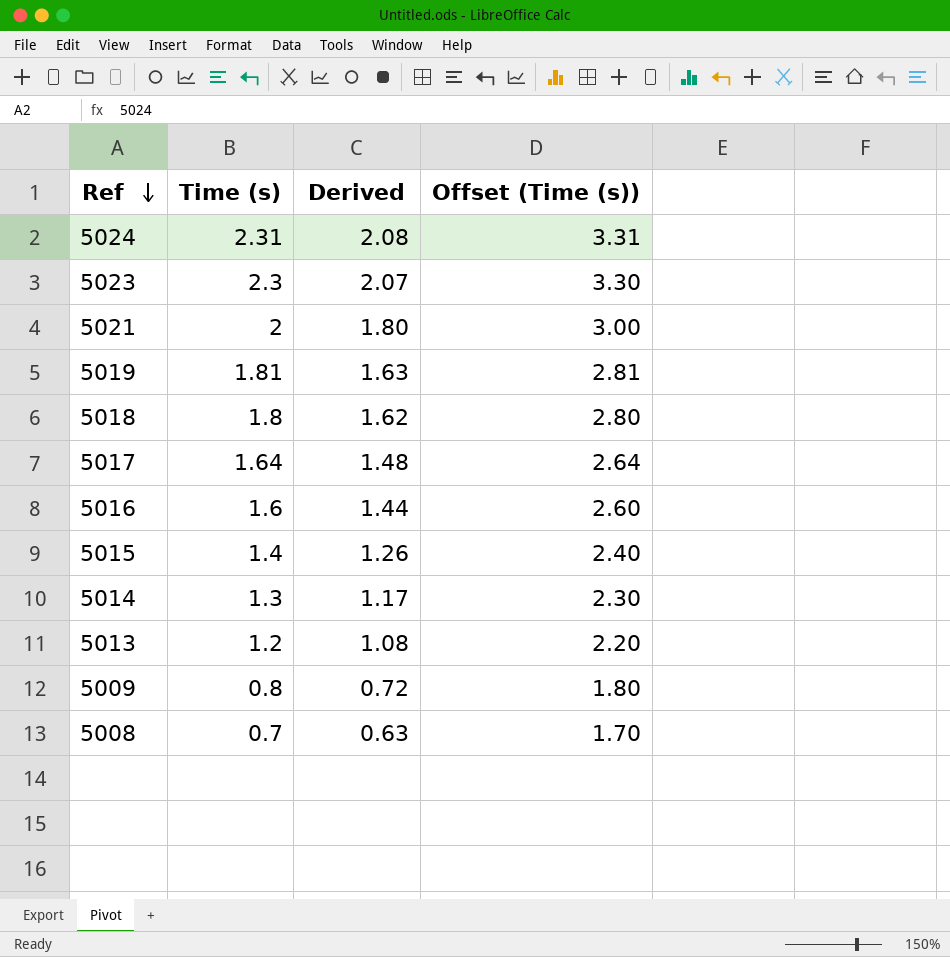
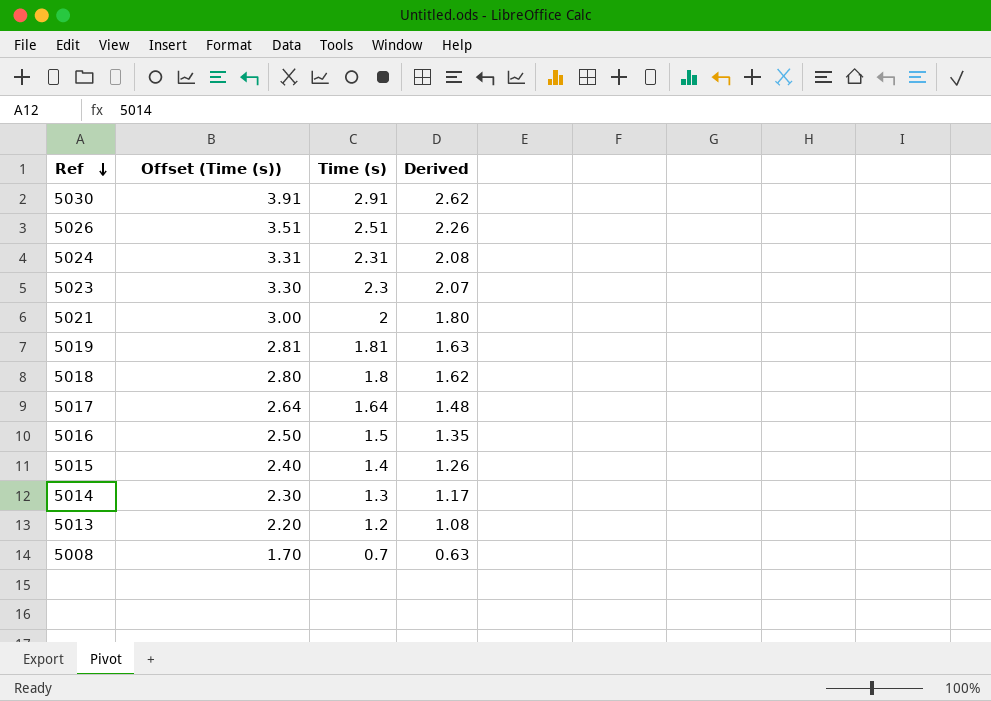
column Offset (Time (s)) | position: 4 -> 2
row 5009: 0.8 | 0.72 | 1.80 -> none
row 5030: none -> 3.91 | 2.91 | 2.62
row 5026: none -> 3.51 | 2.51 | 2.26
5016 | Offset (Time (s)): 2.60 -> 2.50
5016 | Time (s): 1.6 -> 1.5
5016 | Derived: 1.44 -> 1.35

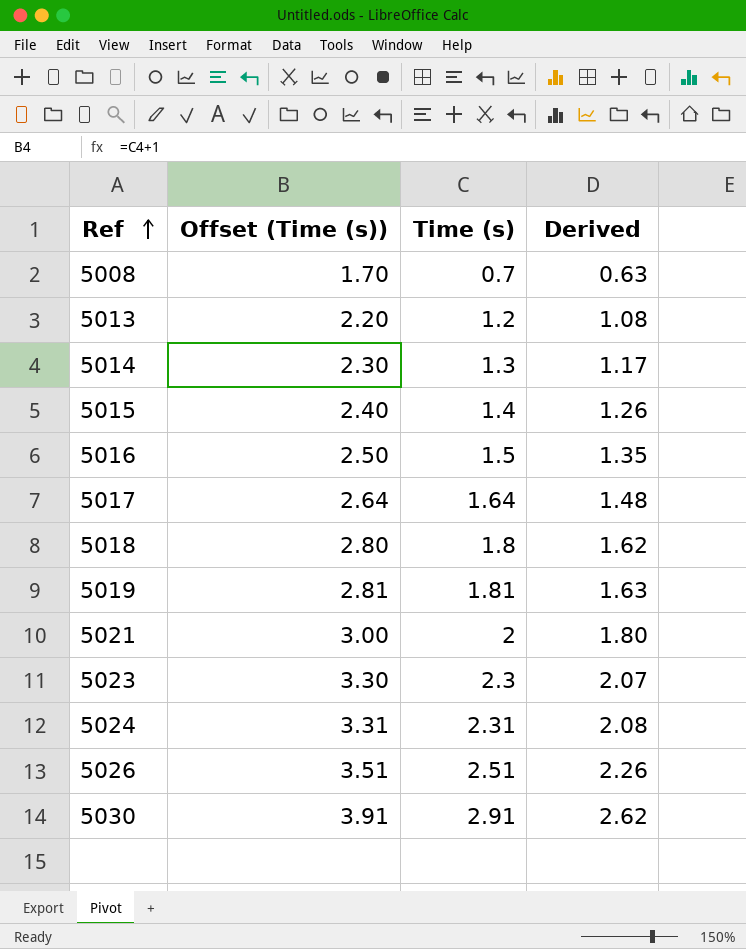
row order: Ref descending -> Ref ascending

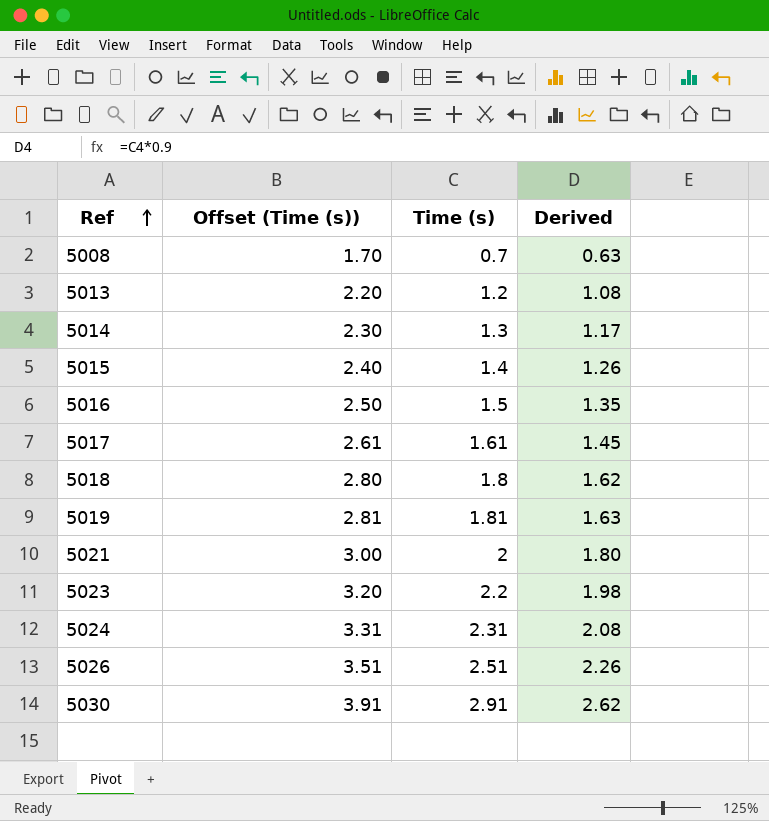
5017 | Offset (Time (s)): 2.64 -> 2.61
5017 | Time (s): 1.64 -> 1.61
5017 | Derived: 1.48 -> 1.45
5023 | Offset (Time (s)): 3.30 -> 3.20
5023 | Time (s): 2.3 -> 2.2
5023 | Derived: 2.07 -> 1.98

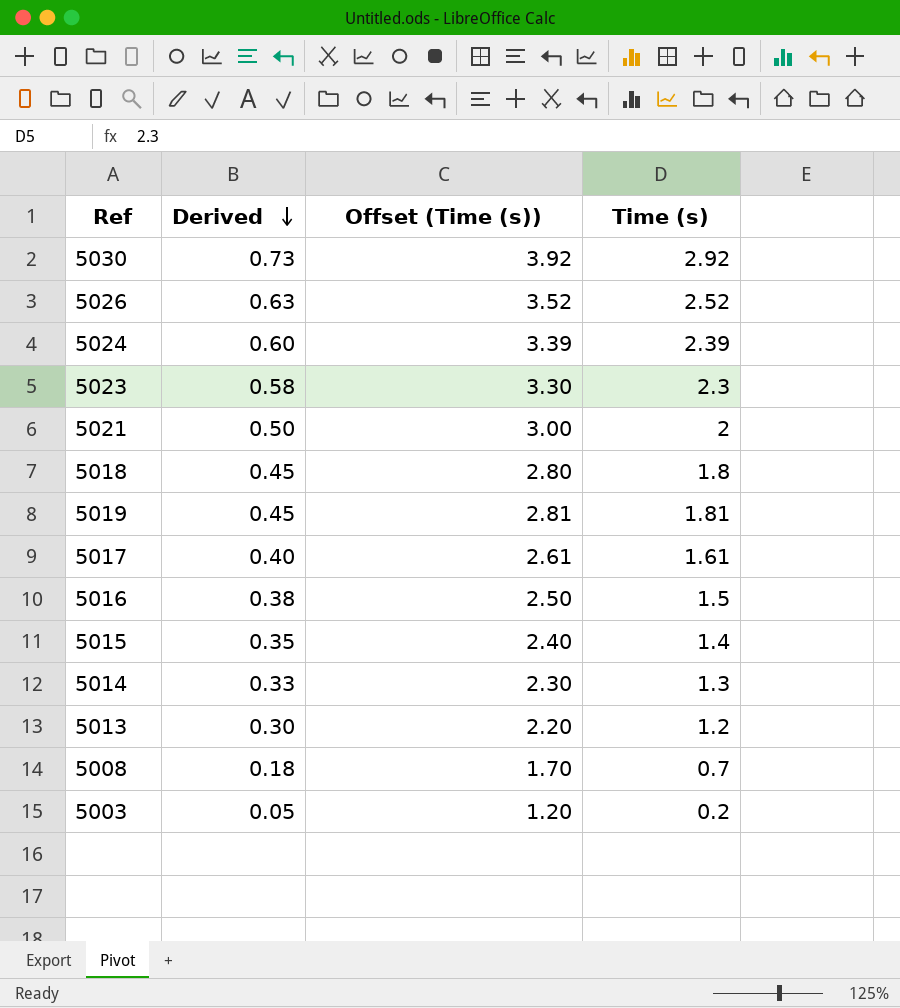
row order: Ref ascending -> Derived descending
column Derived | formula: [Time (s)] * 0.9 -> [Time (s)] * 0.25
column Derived | position: 4 -> 2
5030 | Offset (Time (s)): 3.91 -> 3.92
5030 | Time (s): 2.91 -> 2.92
5026 | Offset (Time (s)): 3.51 -> 3.52
5026 | Time (s): 2.51 -> 2.52
5024 | Offset (Time (s)): 3.31 -> 3.39
5024 | Time (s): 2.31 -> 2.39
5023 | Offset (Time (s)): 3.20 -> 3.30
5023 | Time (s): 2.2 -> 2.3
row 5003: none -> 0.05 | 1.20 | 0.2

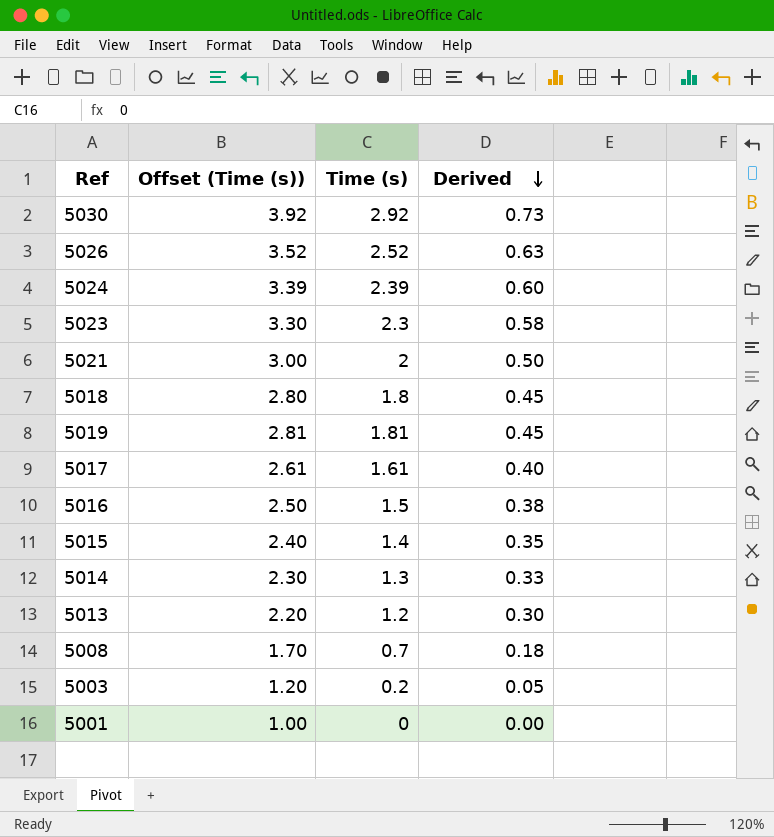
column Derived | position: 2 -> 4
row 5001: none -> 1.00 | 0 | 0.00

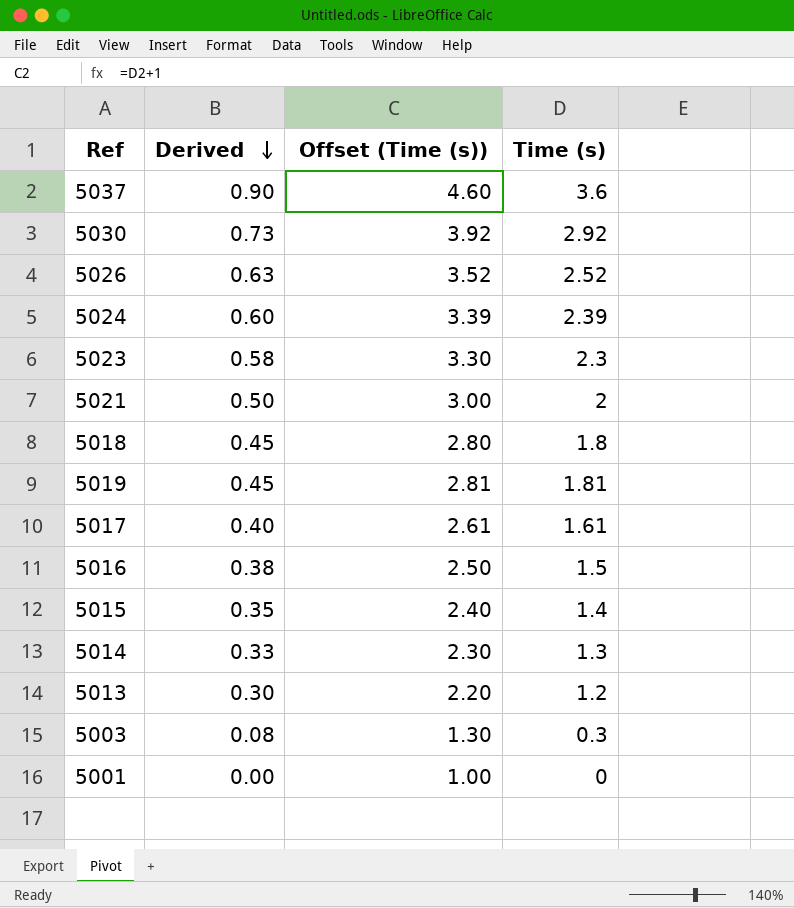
column Derived | position: 4 -> 2
row 5008: 1.70 | 0.7 | 0.18 -> none
row 5037: none -> 0.90 | 4.60 | 3.6
5003 | Derived: 0.05 -> 0.08
5003 | Offset (Time (s)): 1.20 -> 1.30
5003 | Time (s): 0.2 -> 0.3

